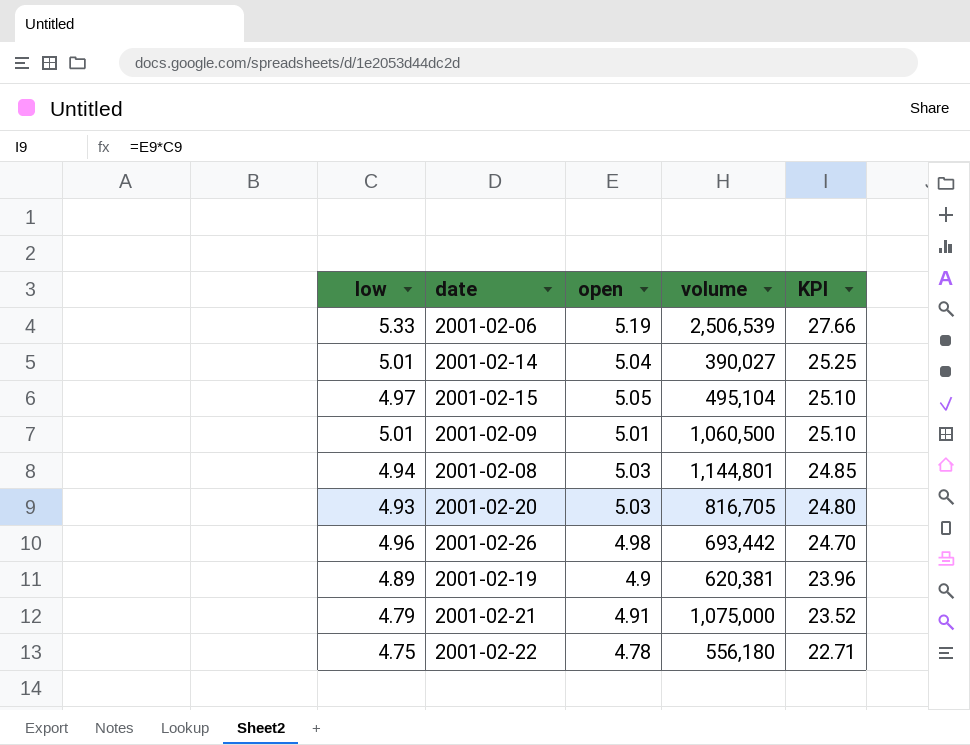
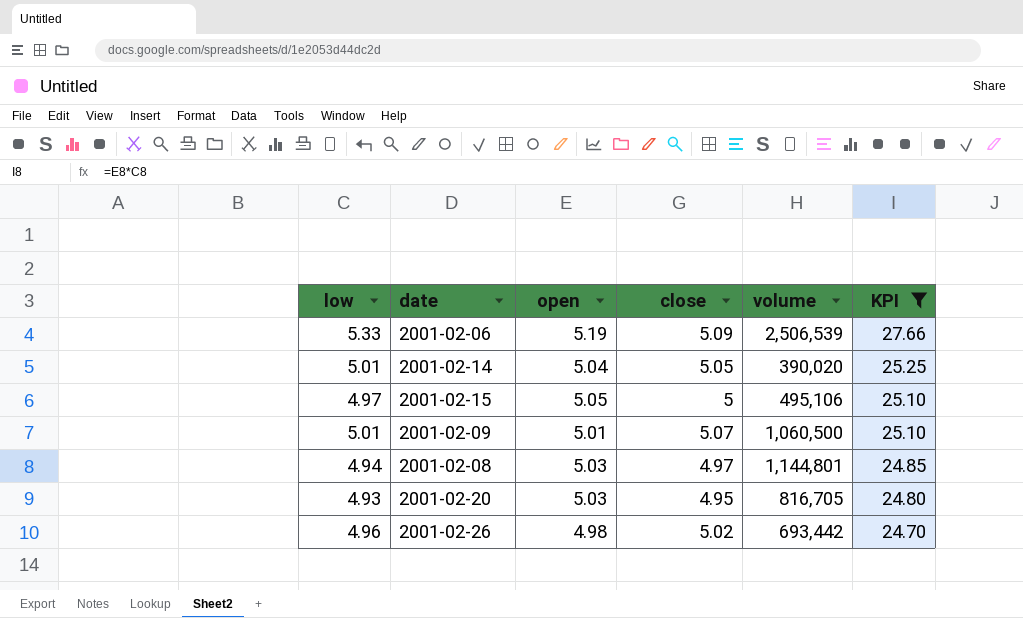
filter: none -> KPI >= 24.70
column close | position: none -> 4
2001-02-14 | volume: 390,027 -> 390,020
2001-02-15 | volume: 495,104 -> 495,106

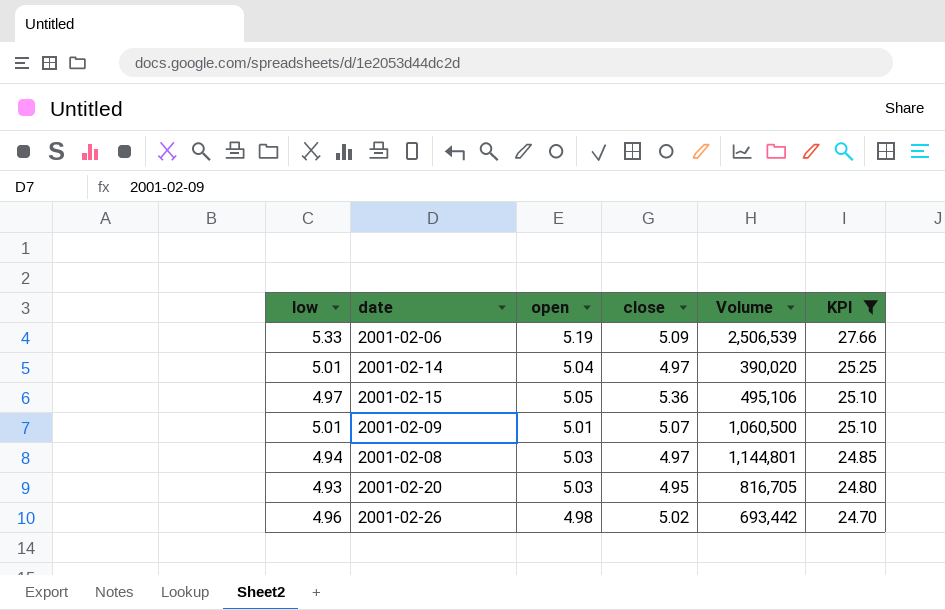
column name: volume -> Volume
2001-02-14 | close: 5.05 -> 4.97
2001-02-15 | close: 5 -> 5.36

